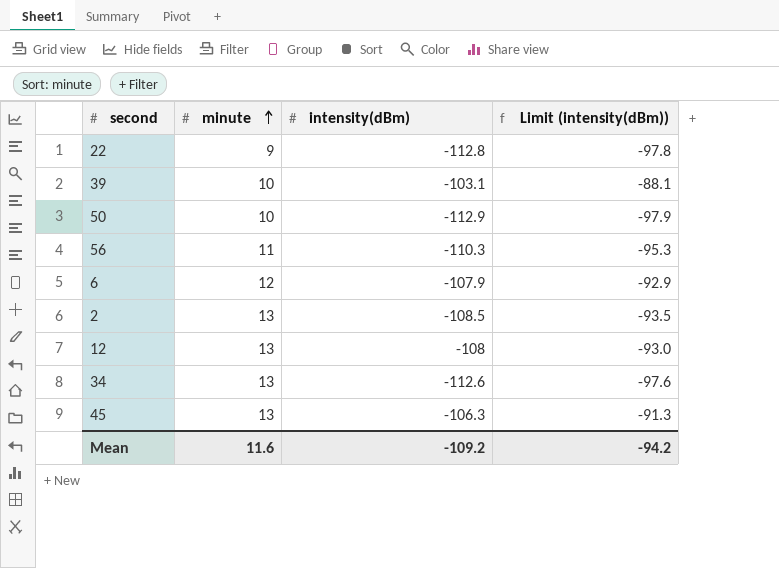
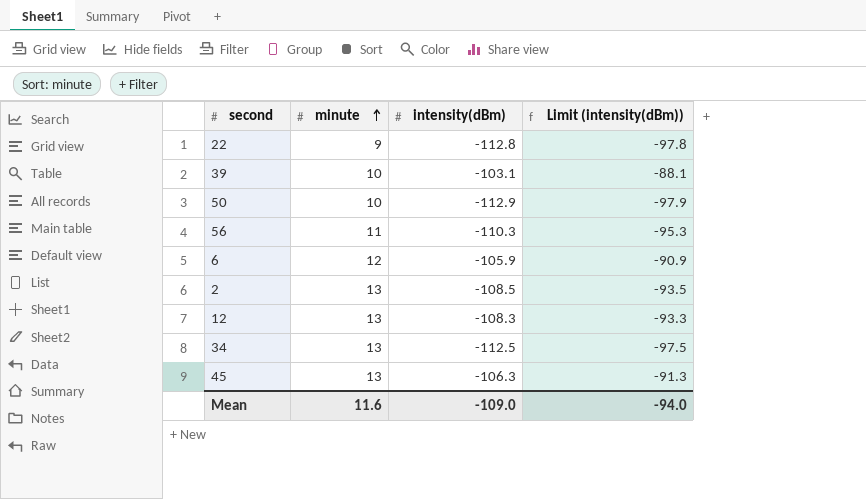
6 | intensity(dBm): -107.9 -> -105.9
6 | Limit (intensity(dBm)): -92.9 -> -90.9
12 | intensity(dBm): -108 -> -108.3
12 | Limit (intensity(dBm)): -93.0 -> -93.3
34 | intensity(dBm): -112.6 -> -112.5
34 | Limit (intensity(dBm)): -97.6 -> -97.5
Mean | intensity(dBm): -109.2 -> -109.0
Mean | Limit (intensity(dBm)): -94.2 -> -94.0

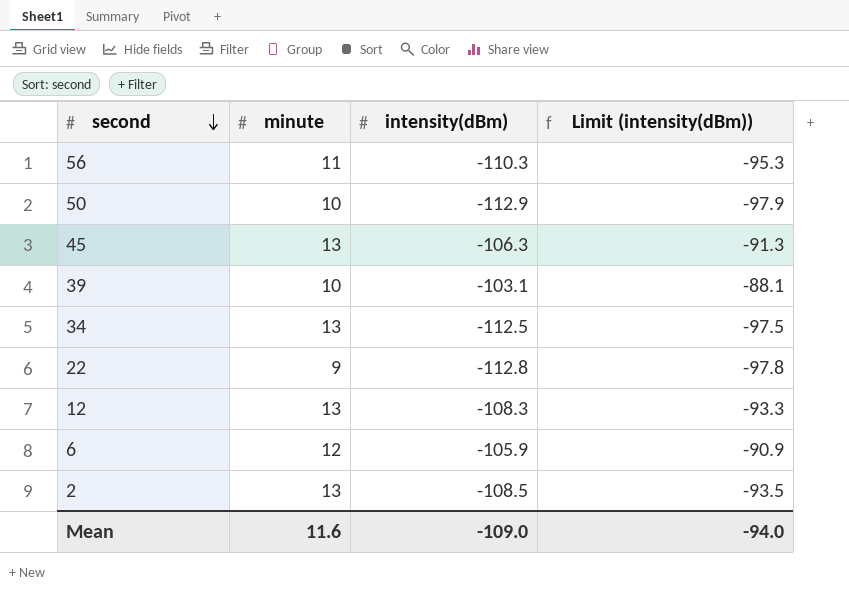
row order: minute ascending -> second descending

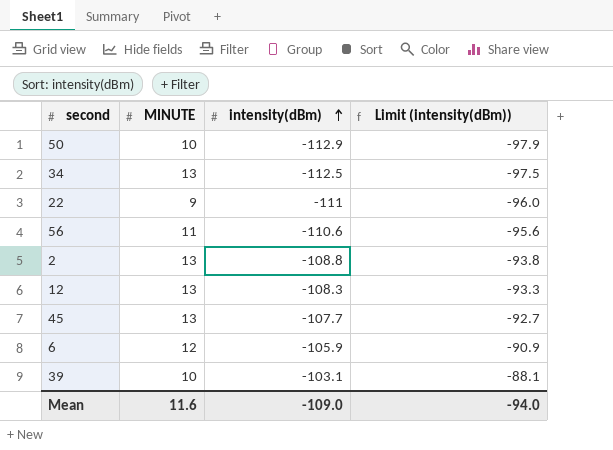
row order: second descending -> intensity(dBm) ascending
column name: minute -> MINUTE
22 | intensity(dBm): -112.8 -> -111
22 | Limit (intensity(dBm)): -97.8 -> -96.0
56 | intensity(dBm): -110.3 -> -110.6
56 | Limit (intensity(dBm)): -95.3 -> -95.6
2 | intensity(dBm): -108.5 -> -108.8
2 | Limit (intensity(dBm)): -93.5 -> -93.8
45 | intensity(dBm): -106.3 -> -107.7
45 | Limit (intensity(dBm)): -91.3 -> -92.7

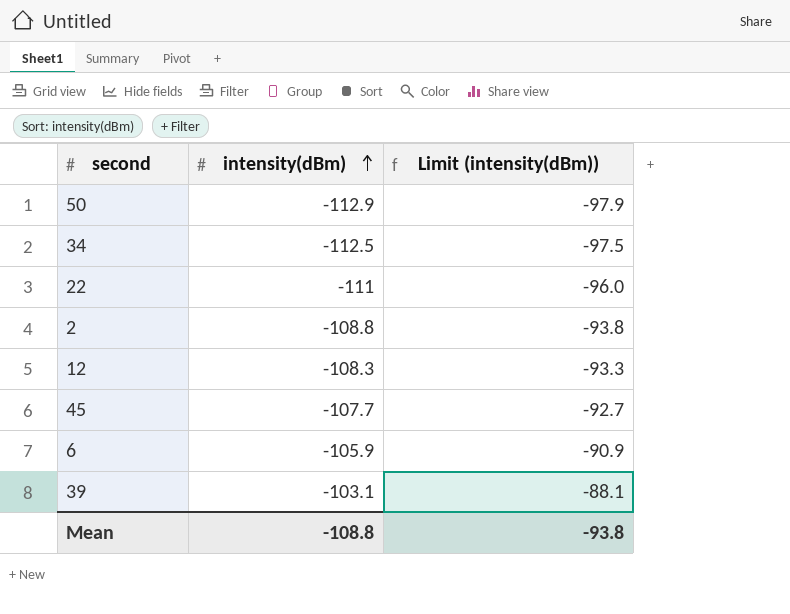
column MINUTE | position: 2 -> none
row 56: 11 | -110.6 | -95.6 -> none
Mean | intensity(dBm): -109.0 -> -108.8
Mean | Limit (intensity(dBm)): -94.0 -> -93.8

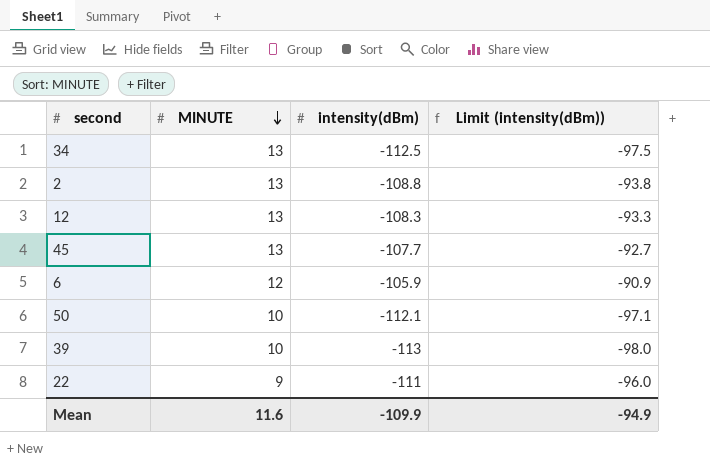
row order: intensity(dBm) ascending -> MINUTE descending
column MINUTE | position: none -> 2
50 | intensity(dBm): -112.9 -> -112.1
50 | Limit (intensity(dBm)): -97.9 -> -97.1
39 | intensity(dBm): -103.1 -> -113
39 | Limit (intensity(dBm)): -88.1 -> -98.0
Mean | intensity(dBm): -108.8 -> -109.9
Mean | Limit (intensity(dBm)): -93.8 -> -94.9

